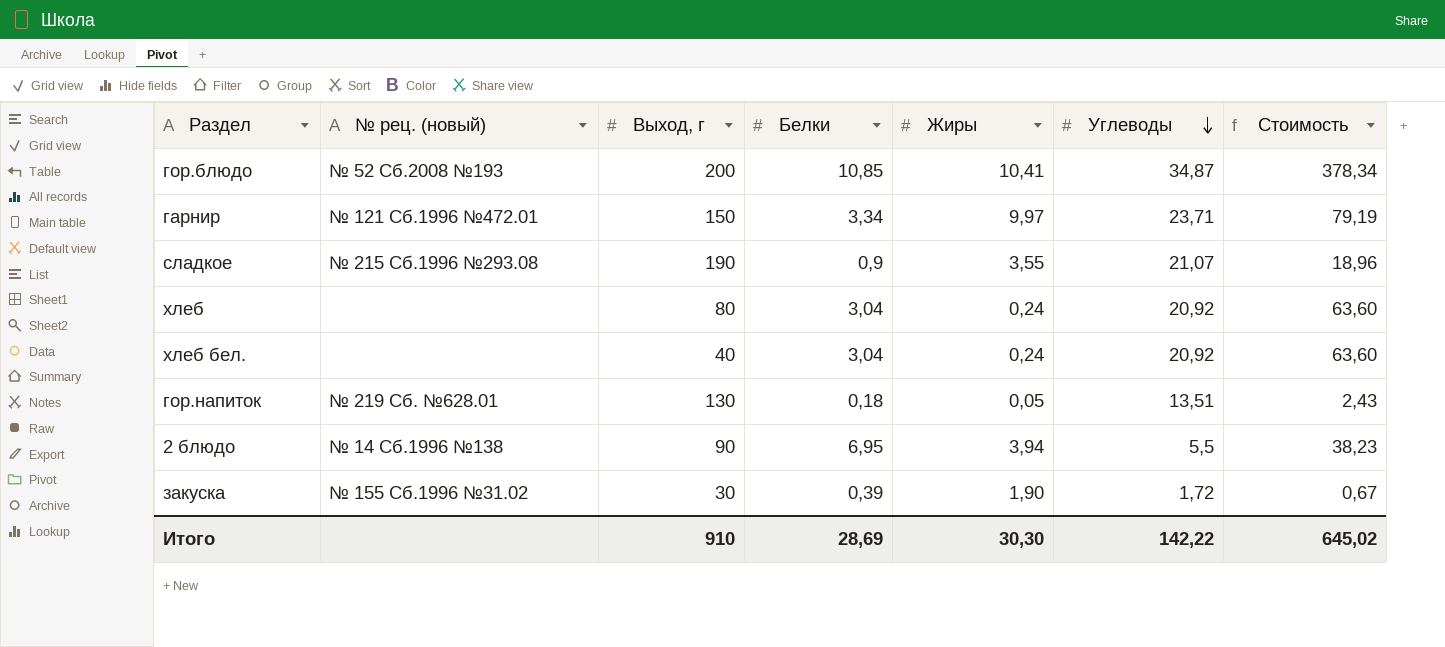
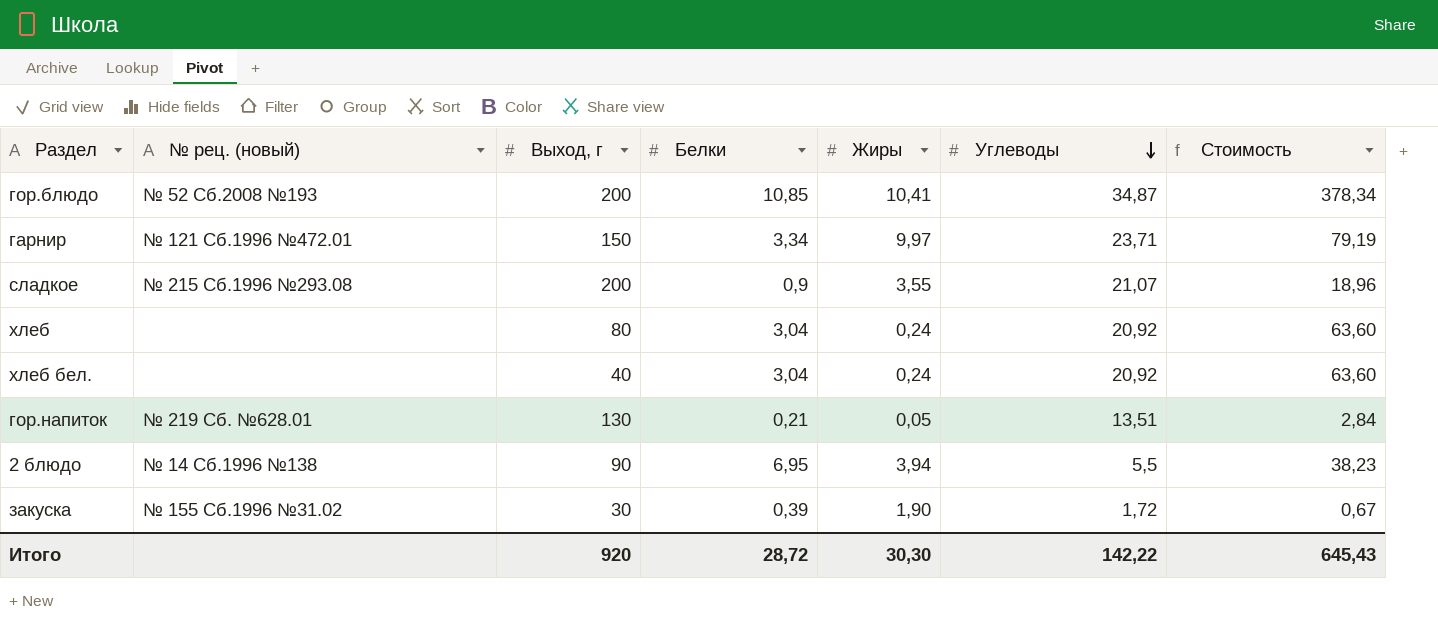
сладкое | Выход, г: 190 -> 200
гор.напиток | Белки: 0,18 -> 0,21
гор.напиток | Стоимость: 2,43 -> 2,84
Итого | Выход, г: 910 -> 920
Итого | Белки: 28,69 -> 28,72
Итого | Стоимость: 645,02 -> 645,43

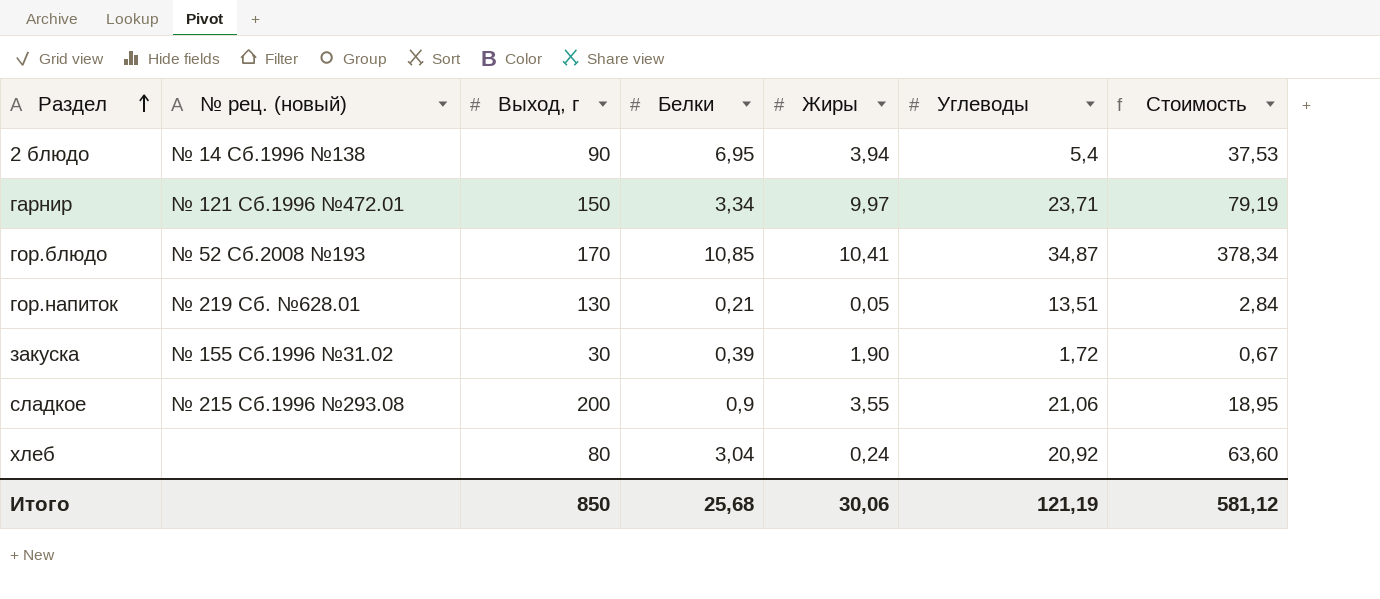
row order: Углеводы descending -> Раздел ascending
row хлеб бел.: none | 40 | 3,04 | 0,24 | 20,92 | 63,60 -> none
2 блюдо | Углеводы: 5,5 -> 5,4
2 блюдо | Стоимость: 38,23 -> 37,53
гор.блюдо | Выход, г: 200 -> 170
сладкое | Углеводы: 21,07 -> 21,06
сладкое | Стоимость: 18,96 -> 18,95
Итого | Выход, г: 920 -> 850
Итого | Белки: 28,72 -> 25,68
Итого | Жиры: 30,30 -> 30,06
Итого | Углеводы: 142,22 -> 121,19
Итого | Стоимость: 645,43 -> 581,12

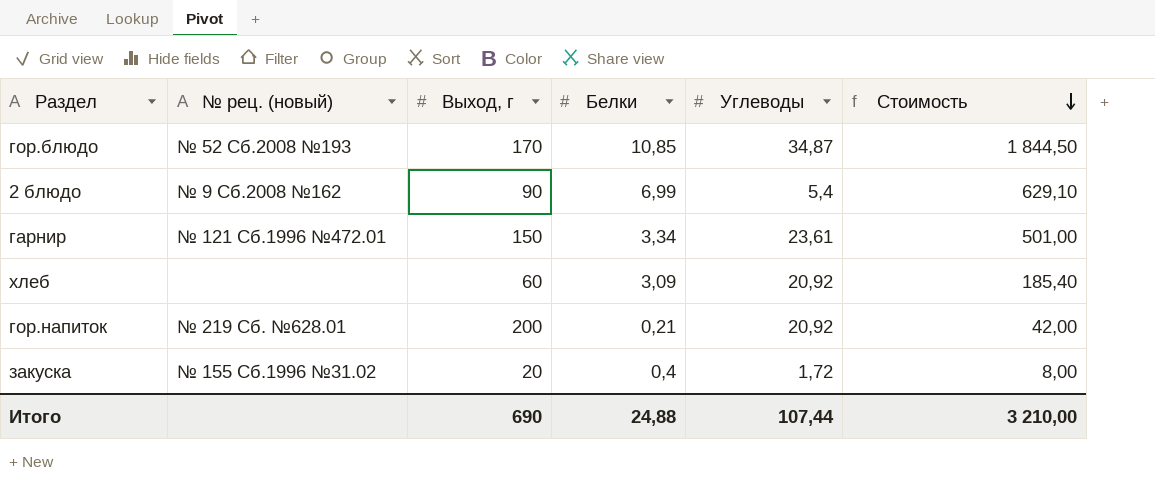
row order: Раздел ascending -> Стоимость descending
column Жиры | position: 5 -> none
column Стоимость | formula: [Белки] * [Углеводы] -> [Выход, г] * [Белки]
row сладкое: № 215 Сб.1996 №293.08 | 200 | 0,9 | 3,55 | 21,06 | 18,95 -> none
2 блюдо | № рец. (новый): № 14 Сб.1996 №138 -> № 9 Сб.2008 №162
2 блюдо | Белки: 6,95 -> 6,99
гарнир | Углеводы: 23,71 -> 23,61
хлеб | Выход, г: 80 -> 60
хлеб | Белки: 3,04 -> 3,09
гор.напиток | Выход, г: 130 -> 200
гор.напиток | Углеводы: 13,51 -> 20,92
закуска | Выход, г: 30 -> 20
закуска | Белки: 0,39 -> 0,4
Итого | Выход, г: 850 -> 690
Итого | Белки: 25,68 -> 24,88
Итого | Углеводы: 121,19 -> 107,44
Итого | Стоимость: 581,12 -> 3 210,00

